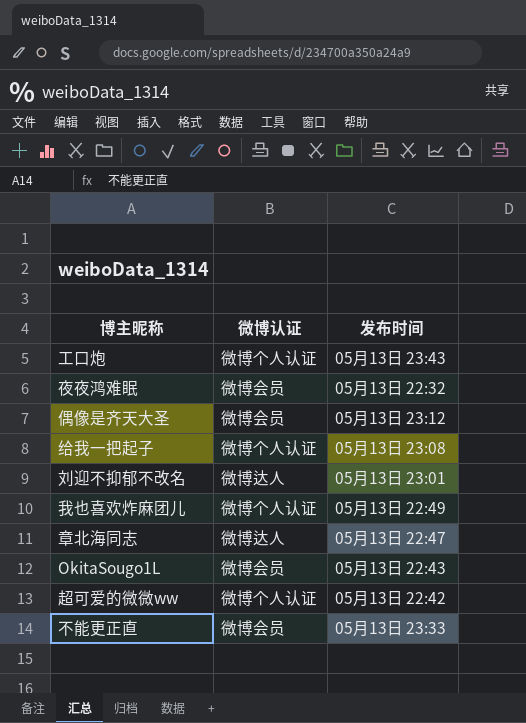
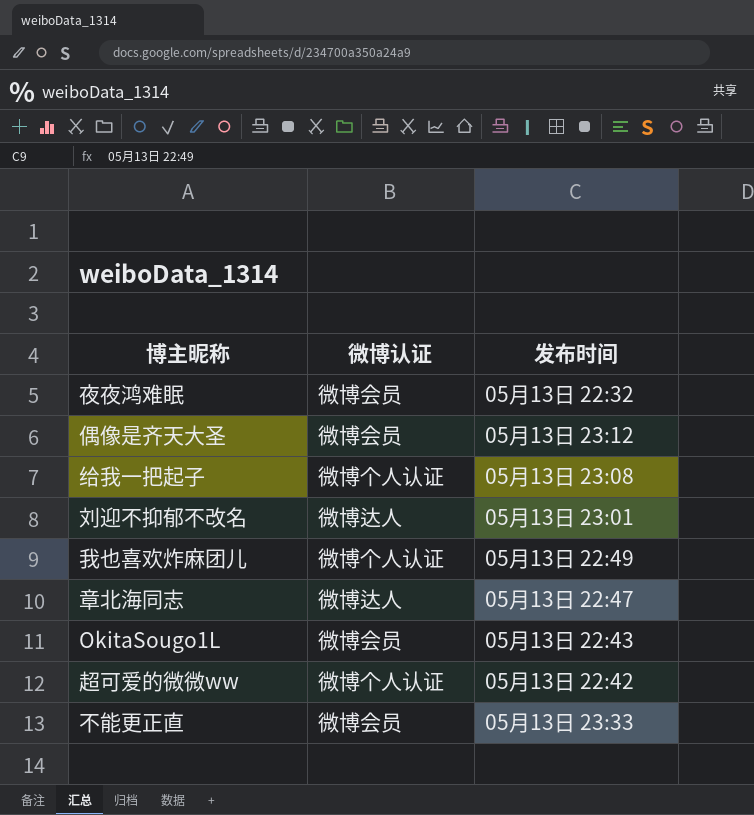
row 工口炮: 微博个人认证 | 05月13日 23:43 -> none

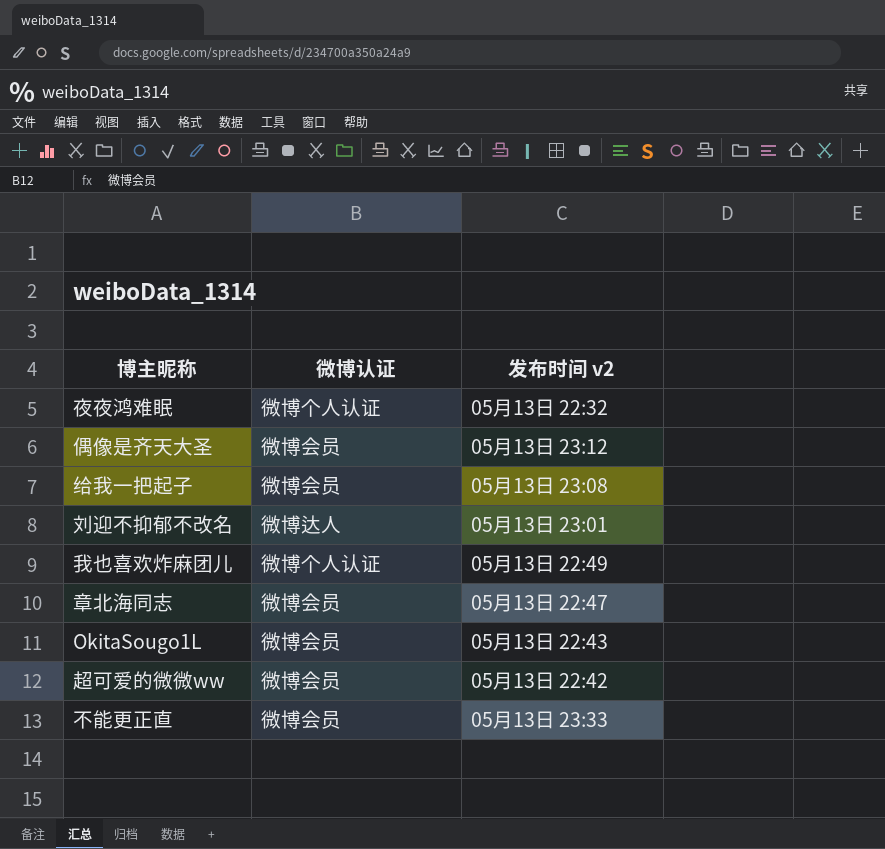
column name: 发布时间 -> 发布时间 v2
夜夜鸿难眠 | 微博认证: 微博会员 -> 微博个人认证
给我一把起子 | 微博认证: 微博个人认证 -> 微博会员
章北海同志 | 微博认证: 微博达人 -> 微博会员
超可爱的微微ww | 微博认证: 微博个人认证 -> 微博会员

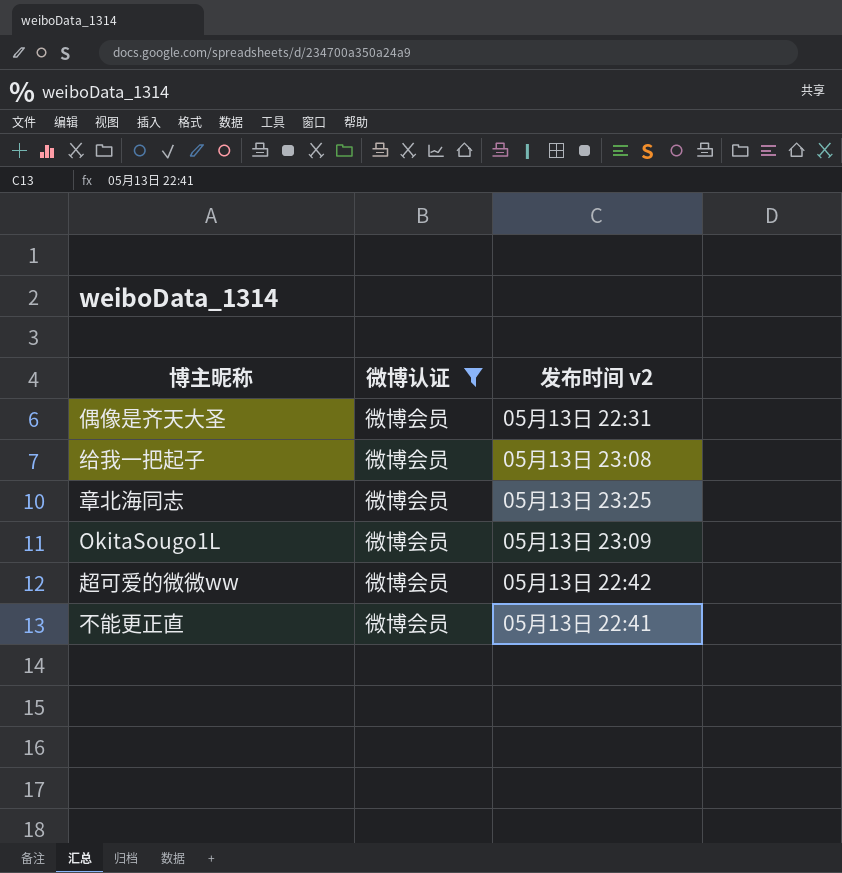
filter: none -> 微博认证 = 微博会员
偶像是齐天大圣 | 发布时间 v2: 05月13日 23:12 -> 05月13日 22:31
章北海同志 | 发布时间 v2: 05月13日 22:47 -> 05月13日 23:25
OkitaSougo1L | 发布时间 v2: 05月13日 22:43 -> 05月13日 23:09
不能更正直 | 发布时间 v2: 05月13日 23:33 -> 05月13日 22:41

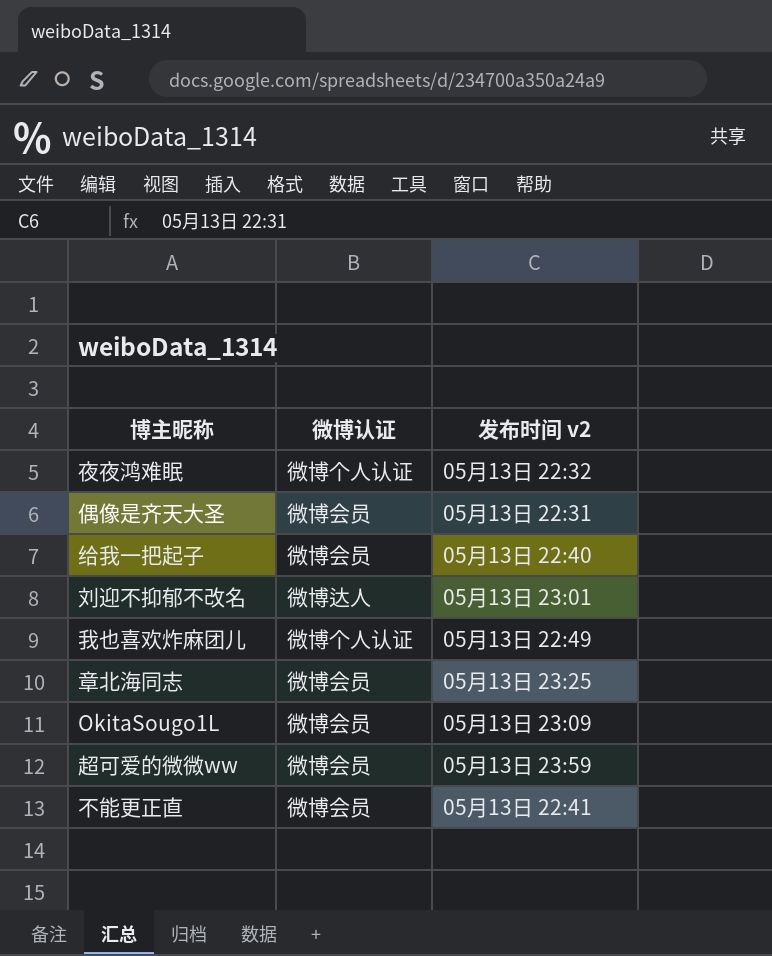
filter: 微博认证 = 微博会员 -> none
给我一把起子 | 发布时间 v2: 05月13日 23:08 -> 05月13日 22:40
超可爱的微微ww | 发布时间 v2: 05月13日 22:42 -> 05月13日 23:59

